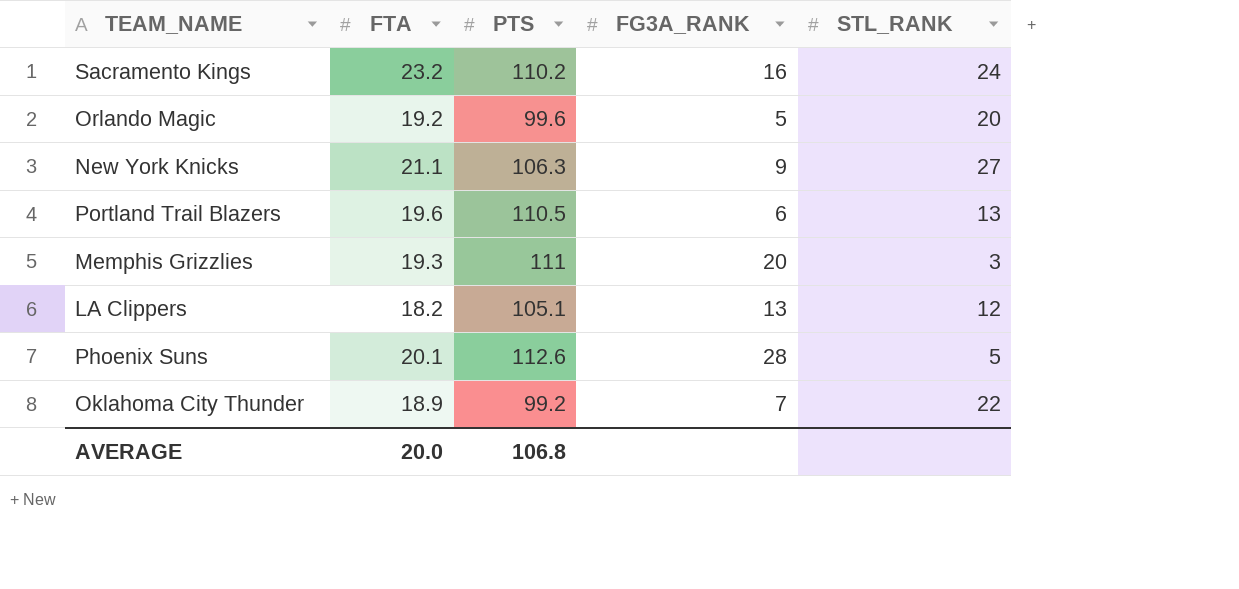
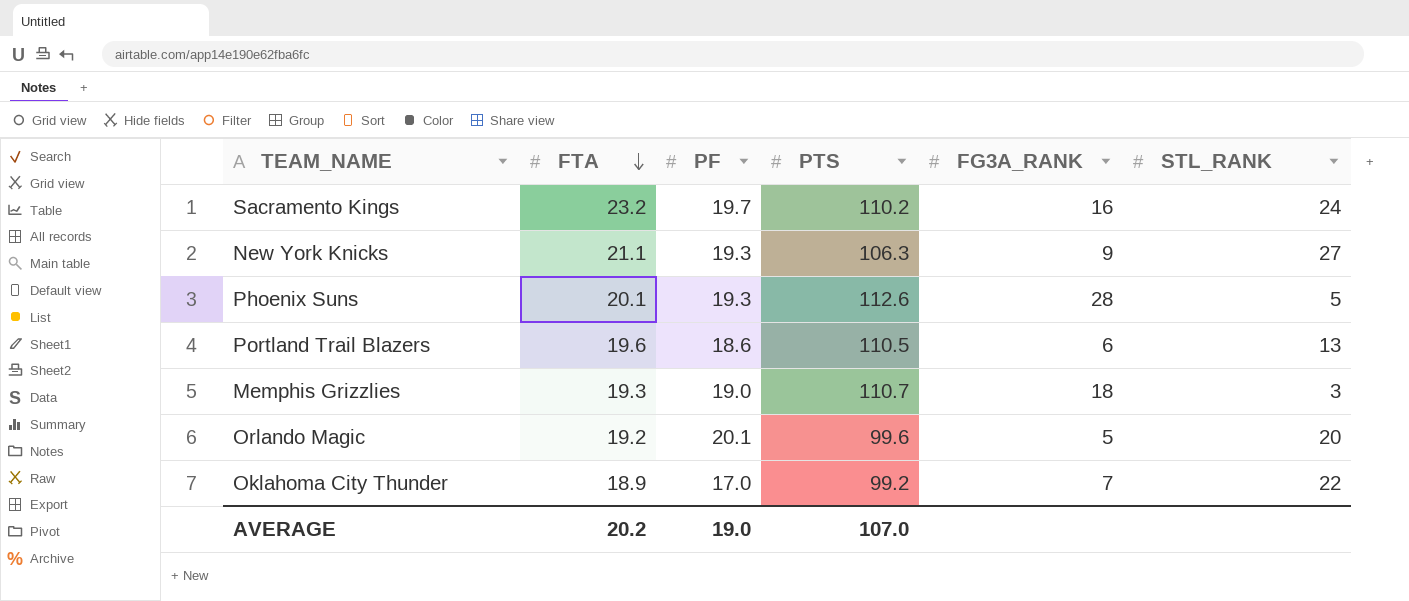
row order: none -> FTA descending
column PF | position: none -> 3
row LA Clippers: 18.2 | 105.1 | 13 | 12 -> none
Memphis Grizzlies | PTS: 111 -> 110.7
Memphis Grizzlies | FG3A_RANK: 20 -> 18
AVERAGE | FTA: 20.0 -> 20.2
AVERAGE | PTS: 106.8 -> 107.0

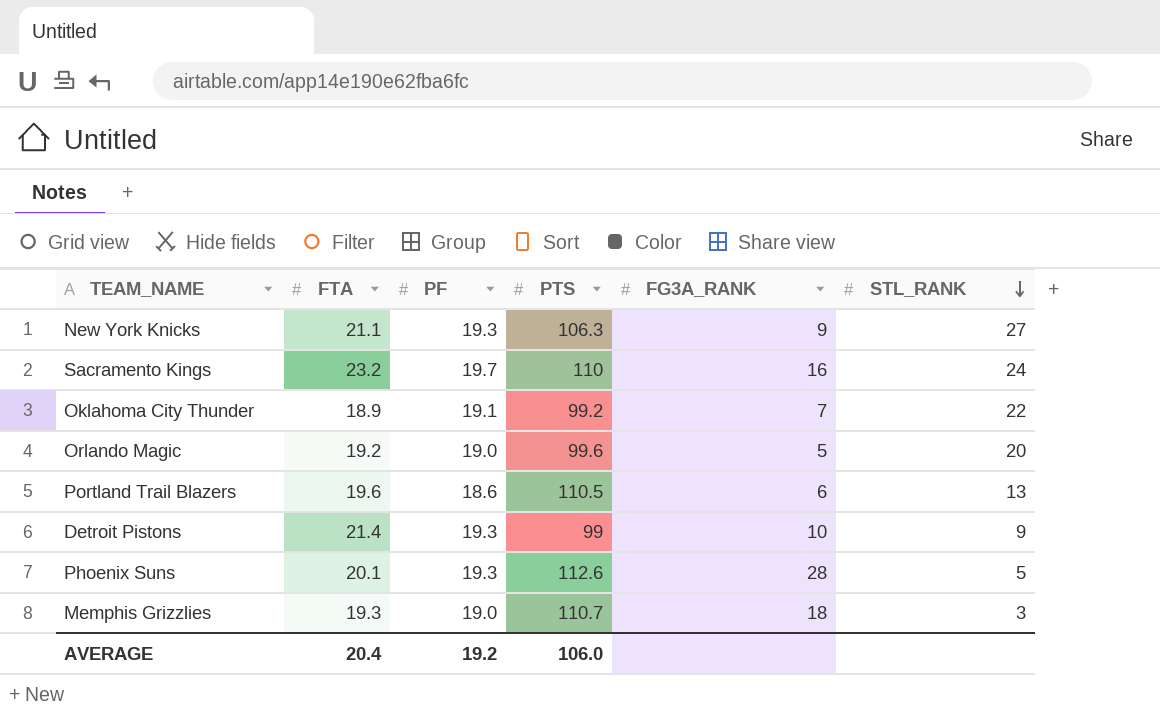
row order: FTA descending -> STL_RANK descending
Sacramento Kings | PTS: 110.2 -> 110
Oklahoma City Thunder | PF: 17.0 -> 19.1
Orlando Magic | PF: 20.1 -> 19.0
row Detroit Pistons: none -> 21.4 | 19.3 | 99 | 10 | 9
AVERAGE | FTA: 20.2 -> 20.4
AVERAGE | PF: 19.0 -> 19.2
AVERAGE | PTS: 107.0 -> 106.0

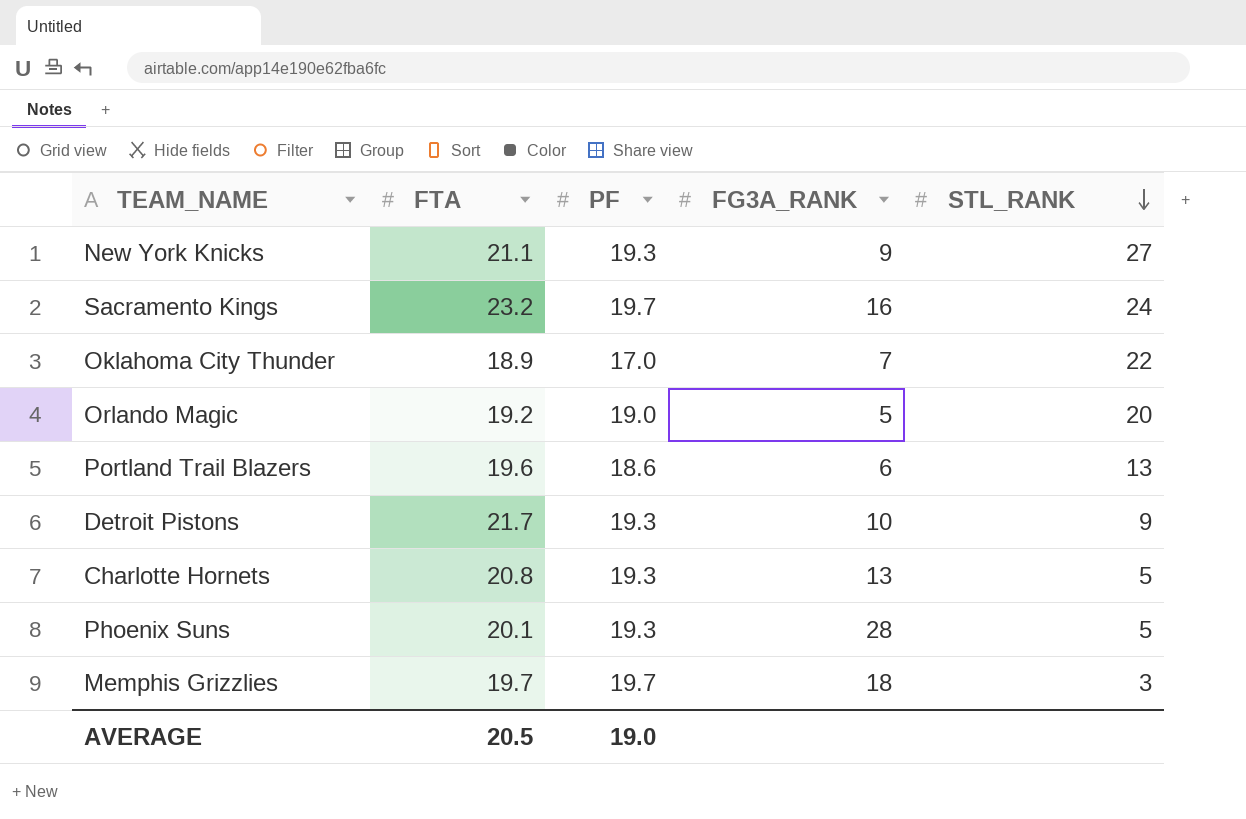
column PTS | position: 4 -> none
Oklahoma City Thunder | PF: 19.1 -> 17.0
Detroit Pistons | FTA: 21.4 -> 21.7
row Charlotte Hornets: none -> 20.8 | 19.3 | 13 | 5
Memphis Grizzlies | FTA: 19.3 -> 19.7
Memphis Grizzlies | PF: 19.0 -> 19.7
AVERAGE | FTA: 20.4 -> 20.5
AVERAGE | PF: 19.2 -> 19.0

